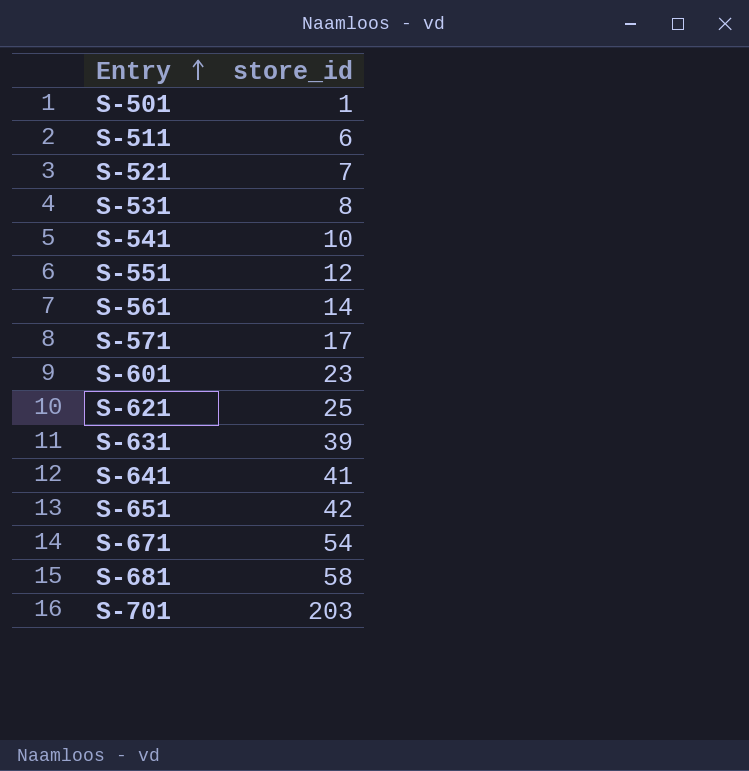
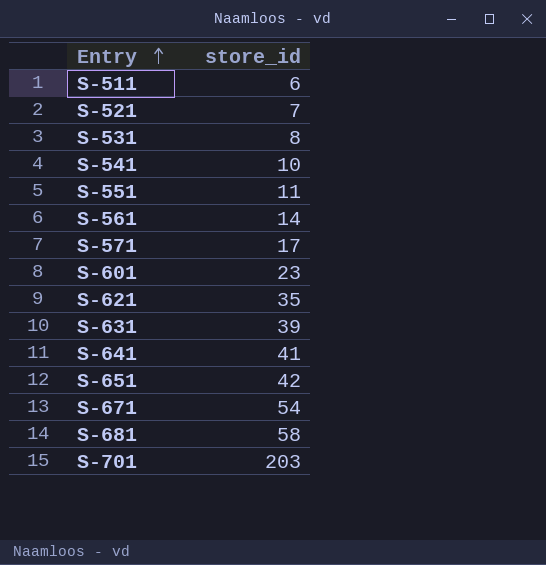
row S-501: 1 -> none
S-551 | store_id: 12 -> 11
S-621 | store_id: 25 -> 35

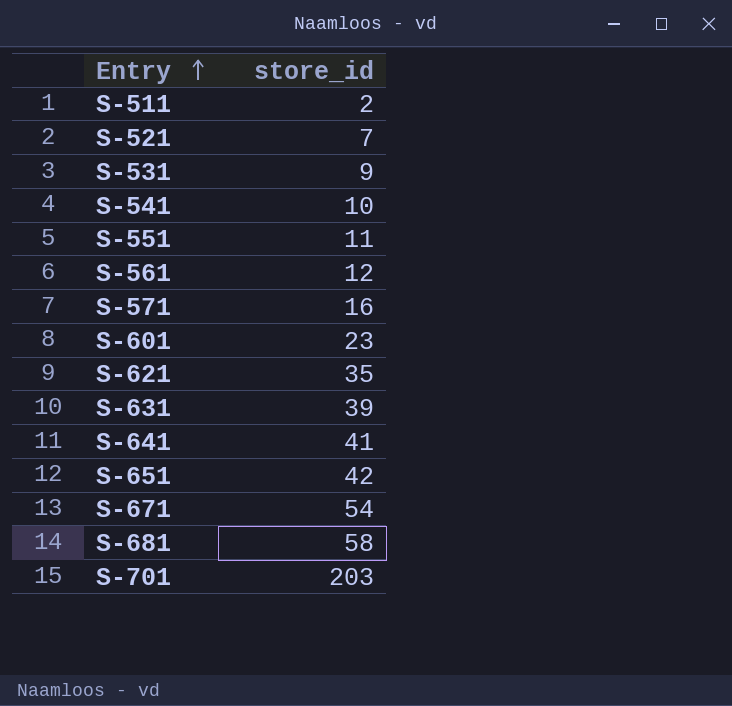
S-511 | store_id: 6 -> 2
S-531 | store_id: 8 -> 9
S-561 | store_id: 14 -> 12
S-571 | store_id: 17 -> 16

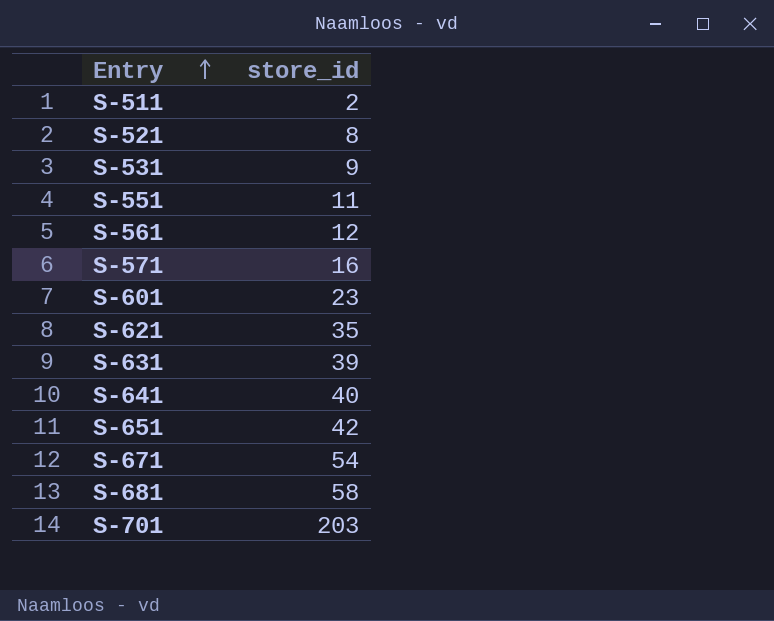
row S-541: 10 -> none
S-521 | store_id: 7 -> 8
S-641 | store_id: 41 -> 40

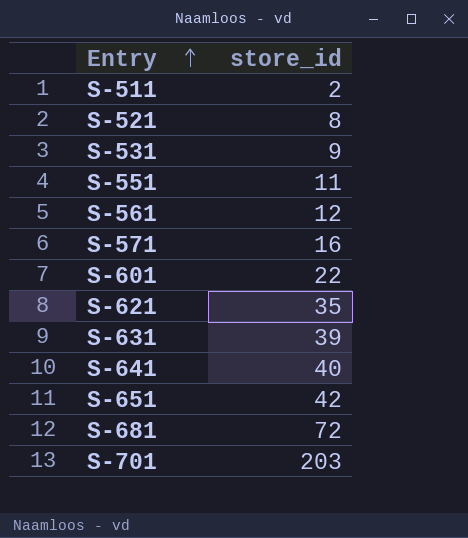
row S-671: 54 -> none
S-601 | store_id: 23 -> 22
S-681 | store_id: 58 -> 72

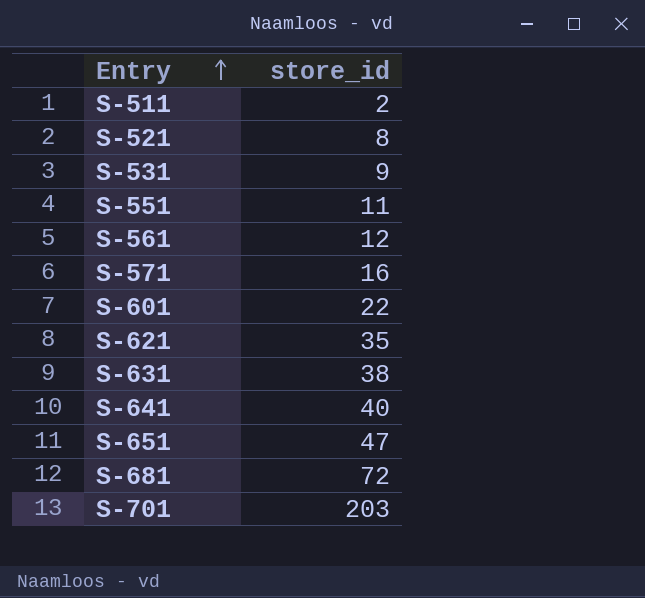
S-631 | store_id: 39 -> 38
S-651 | store_id: 42 -> 47

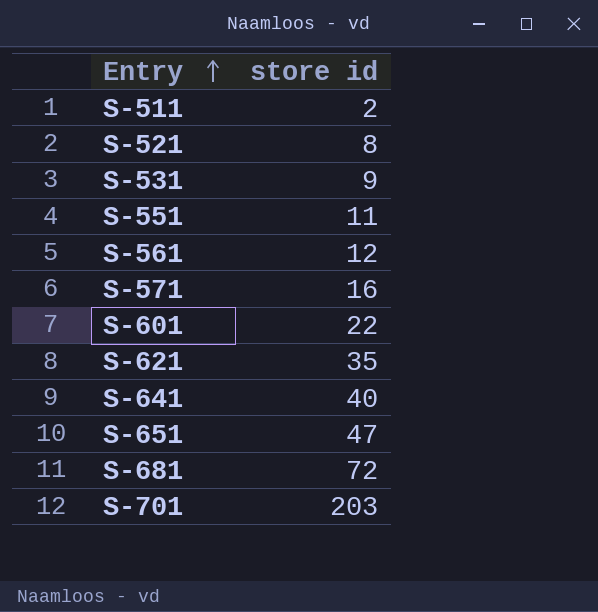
column name: store_id -> store id
row S-631: 38 -> none

